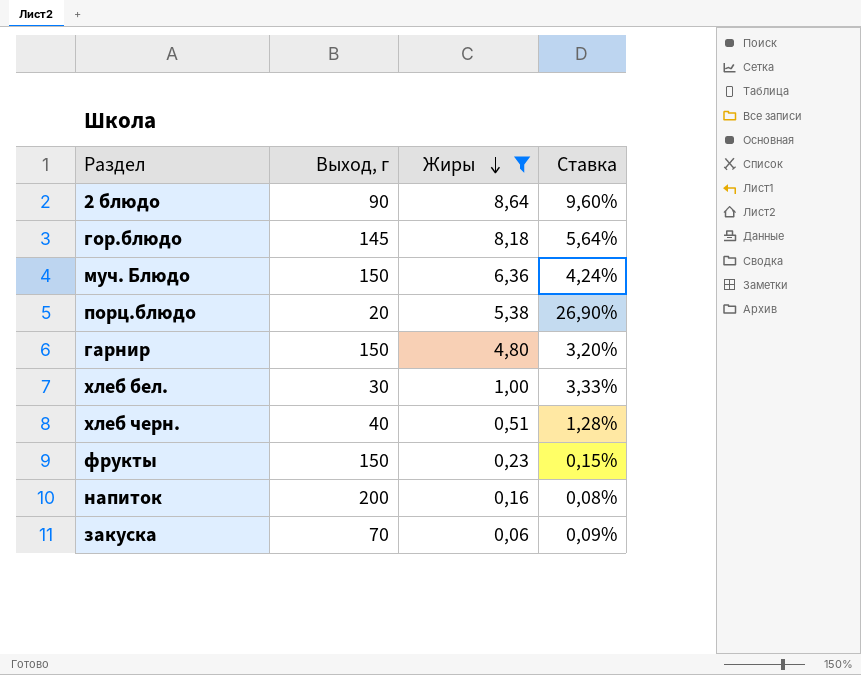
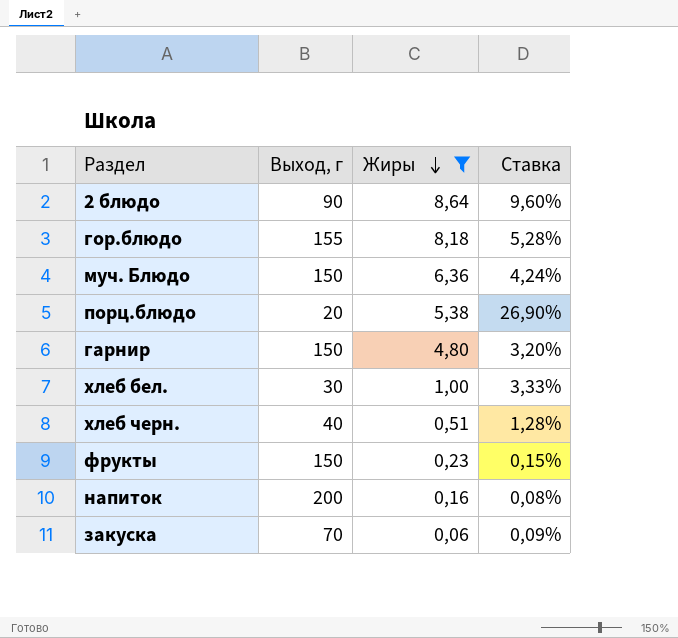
гор.блюдо | Выход, г: 145 -> 155
гор.блюдо | Ставка: 5,64% -> 5,28%

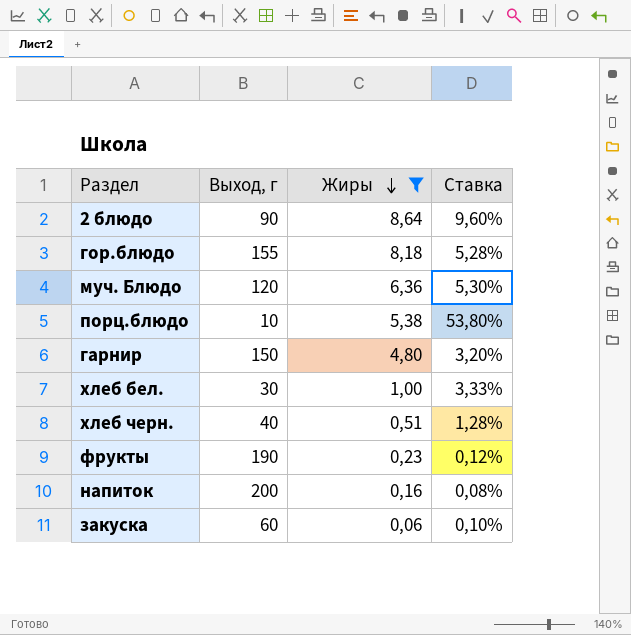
муч. Блюдо | Выход, г: 150 -> 120
муч. Блюдо | Ставка: 4,24% -> 5,30%
порц.блюдо | Выход, г: 20 -> 10
порц.блюдо | Ставка: 26,90% -> 53,80%
фрукты | Выход, г: 150 -> 190
фрукты | Ставка: 0,15% -> 0,12%
закуска | Выход, г: 70 -> 60
закуска | Ставка: 0,09% -> 0,10%

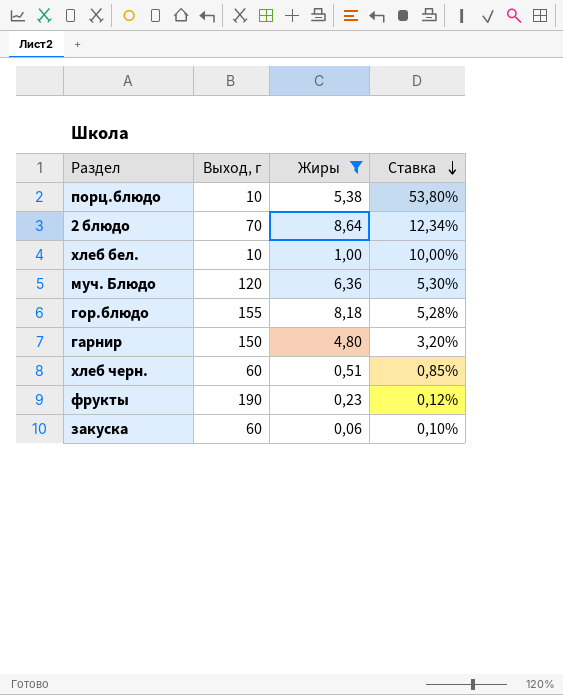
row order: Жиры descending -> Ставка descending
row напиток: 200 | 0,16 | 0,08% -> none
2 блюдо | Выход, г: 90 -> 70
2 блюдо | Ставка: 9,60% -> 12,34%
хлеб бел. | Выход, г: 30 -> 10
хлеб бел. | Ставка: 3,33% -> 10,00%
хлеб черн. | Выход, г: 40 -> 60
хлеб черн. | Ставка: 1,28% -> 0,85%

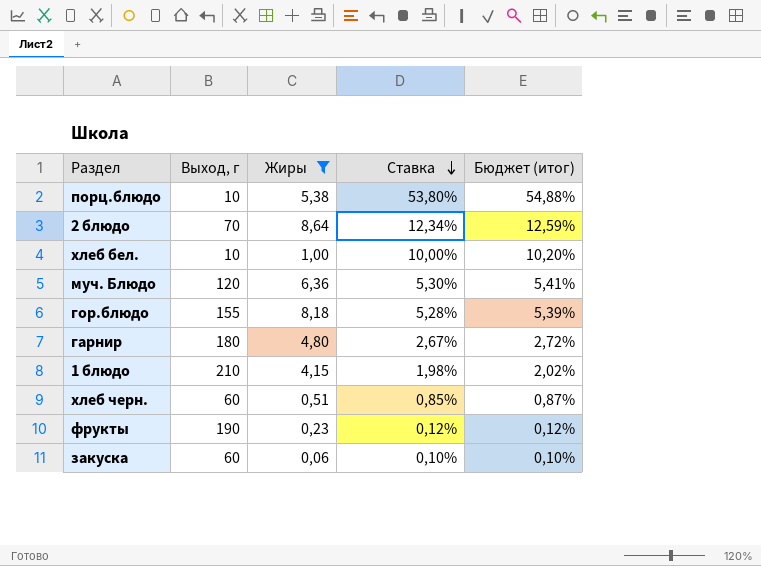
column Бюджет (итог) | formula: none -> [Ставка] * 1,02
гарнир | Выход, г: 150 -> 180
гарнир | Ставка: 3,20% -> 2,67%
row 1 блюдо: none -> 210 | 4,15 | 1,98% | 2,02%

